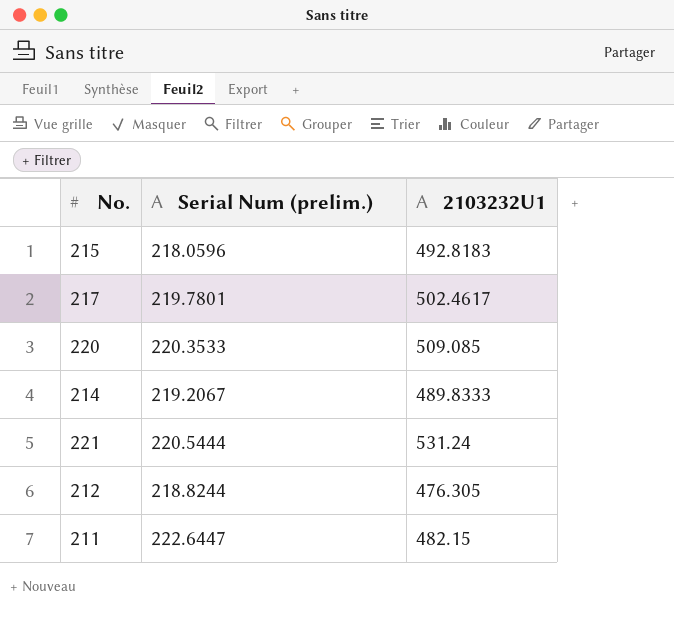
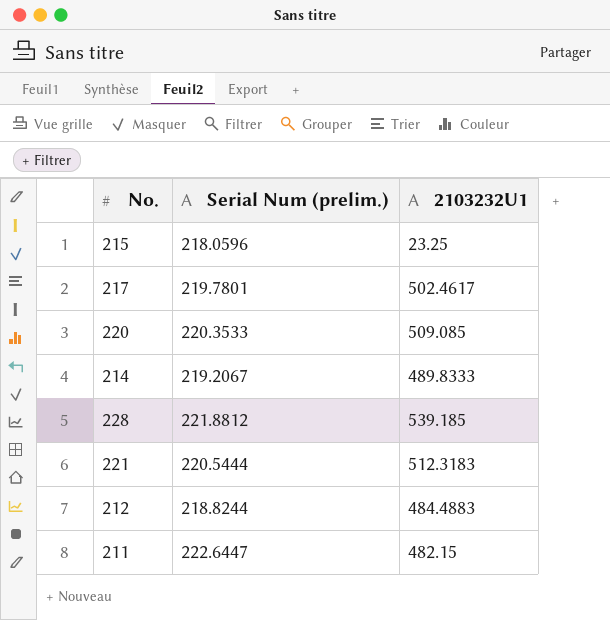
215 | 2103232U1: 492.8183 -> 23.25
row 228: none -> 221.8812 | 539.185
221 | 2103232U1: 531.24 -> 512.3183
212 | 2103232U1: 476.305 -> 484.4883

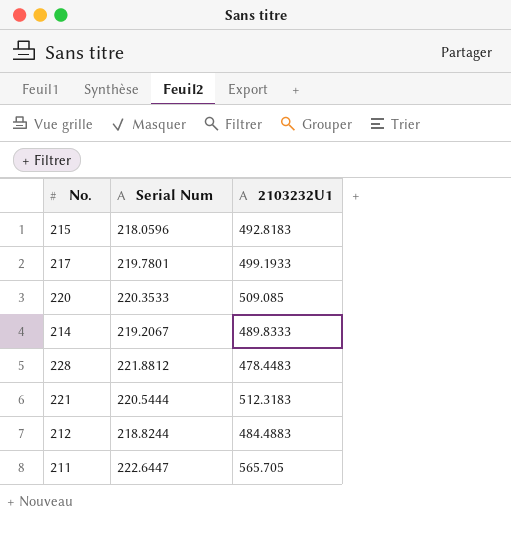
column name: Serial Num (prelim.) -> Serial Num
215 | 2103232U1: 23.25 -> 492.8183
217 | 2103232U1: 502.4617 -> 499.1933
228 | 2103232U1: 539.185 -> 478.4483
211 | 2103232U1: 482.15 -> 565.705

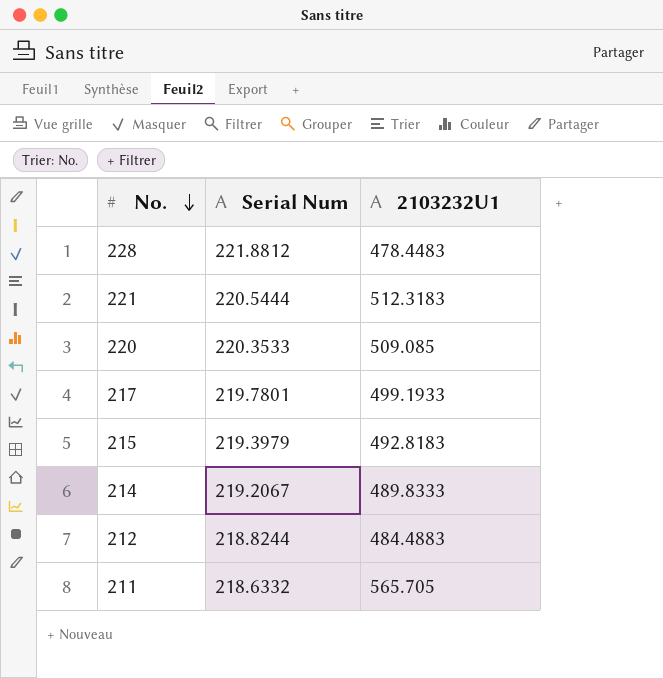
row order: none -> No. descending
215 | Serial Num: 218.0596 -> 219.3979
211 | Serial Num: 222.6447 -> 218.6332

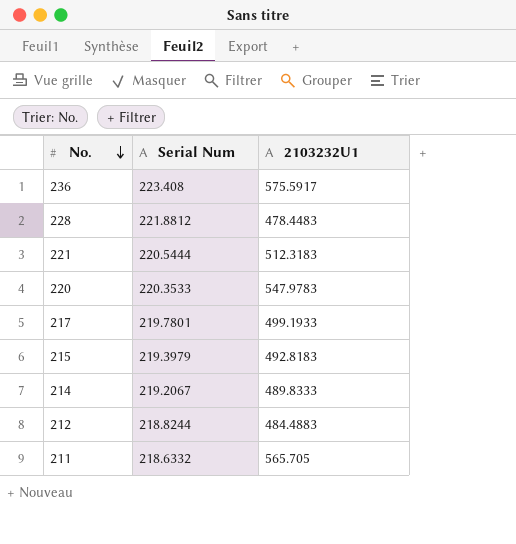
row 236: none -> 223.408 | 575.5917
220 | 2103232U1: 509.085 -> 547.9783

